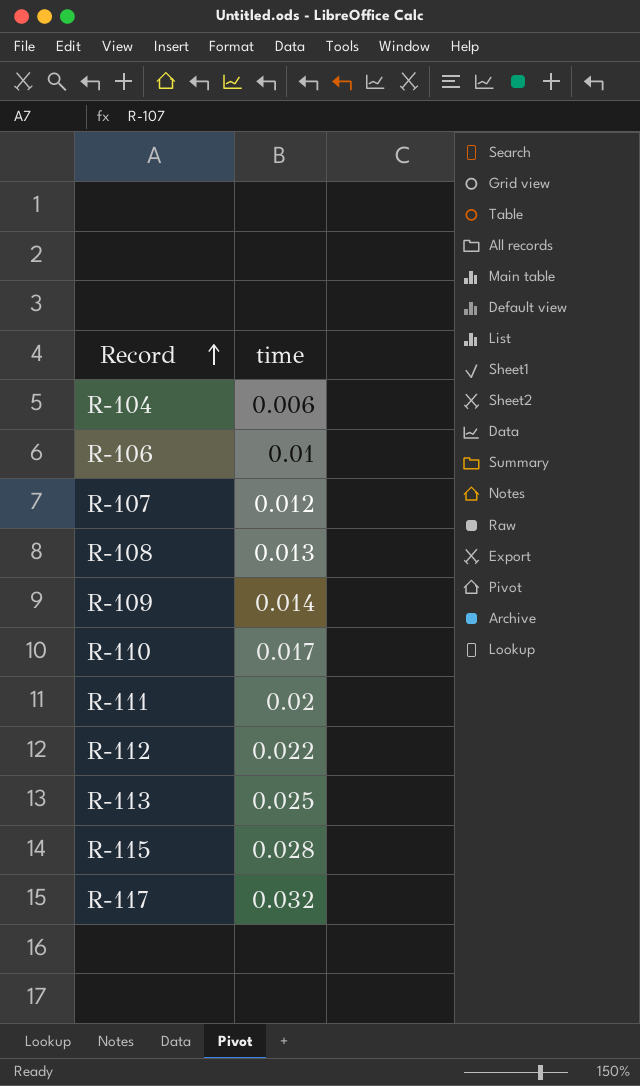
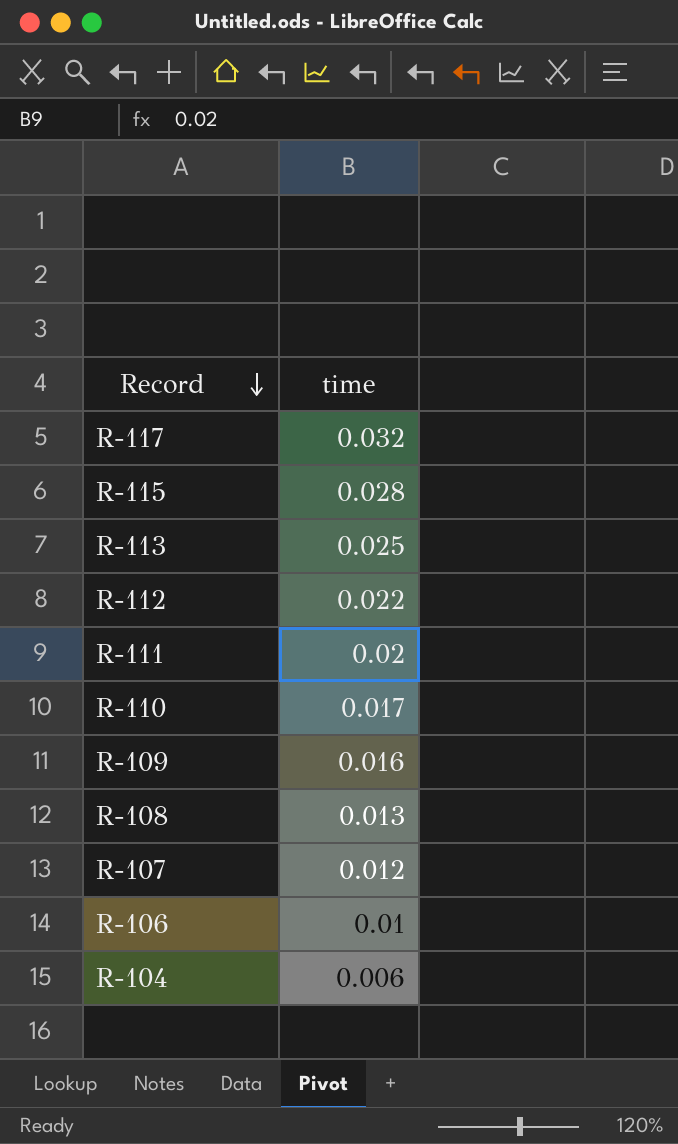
row order: Record ascending -> Record descending
R-109 | time: 0.014 -> 0.016

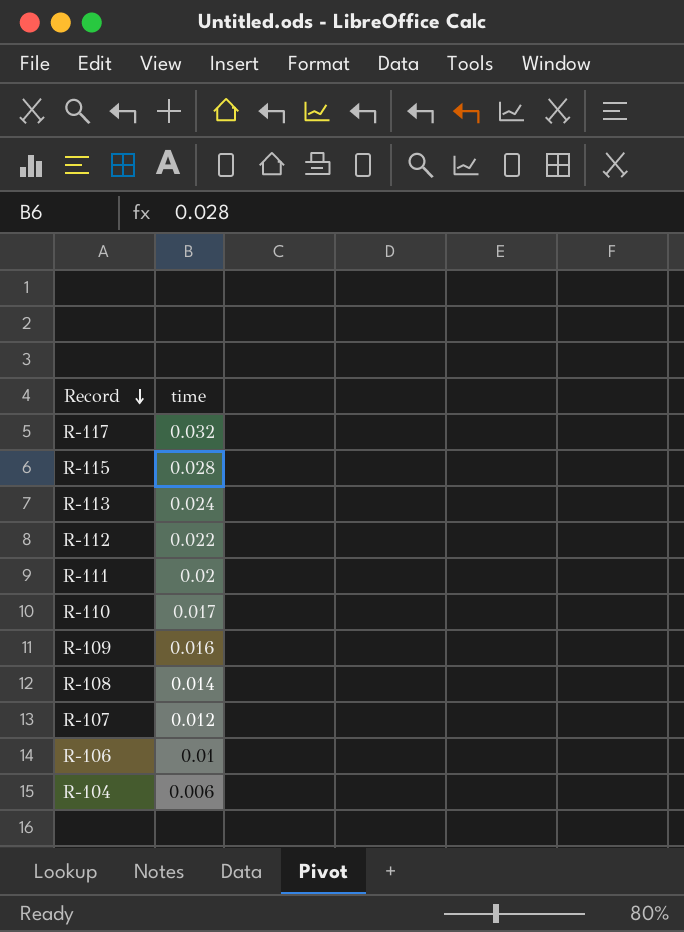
R-113 | time: 0.025 -> 0.024
R-108 | time: 0.013 -> 0.014

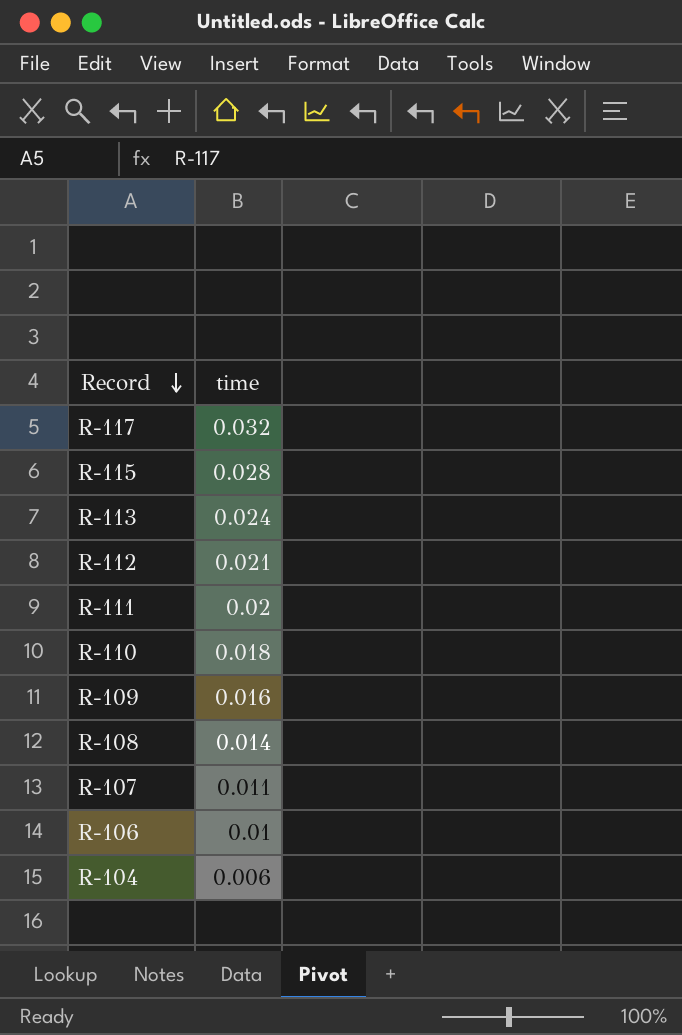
R-112 | time: 0.022 -> 0.021
R-110 | time: 0.017 -> 0.018
R-107 | time: 0.012 -> 0.011

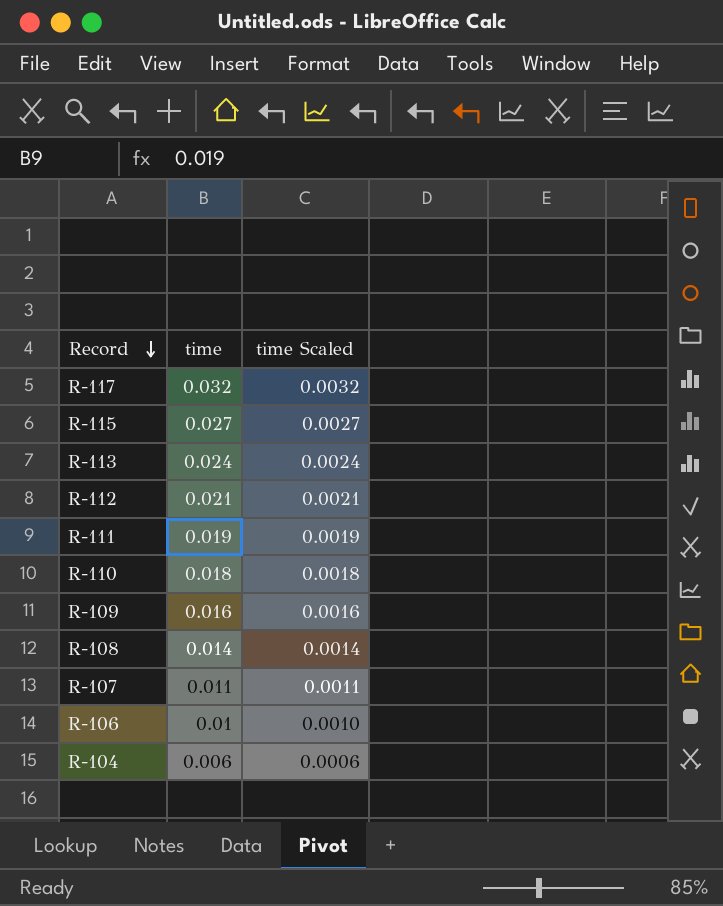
column time Scaled | formula: none -> [time] * 0.1
R-115 | time: 0.028 -> 0.027
R-111 | time: 0.02 -> 0.019

